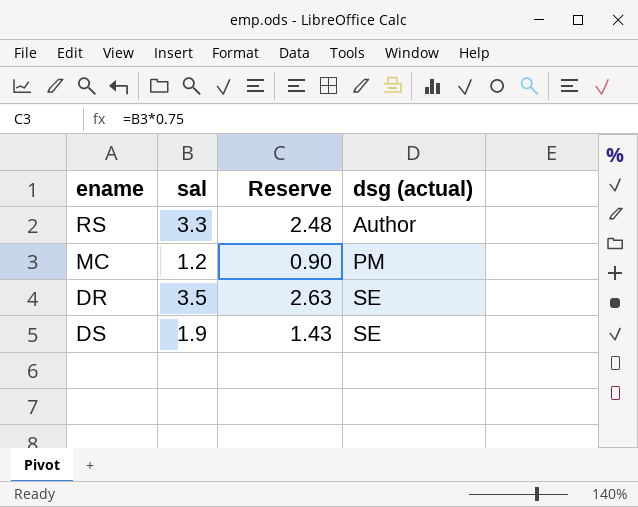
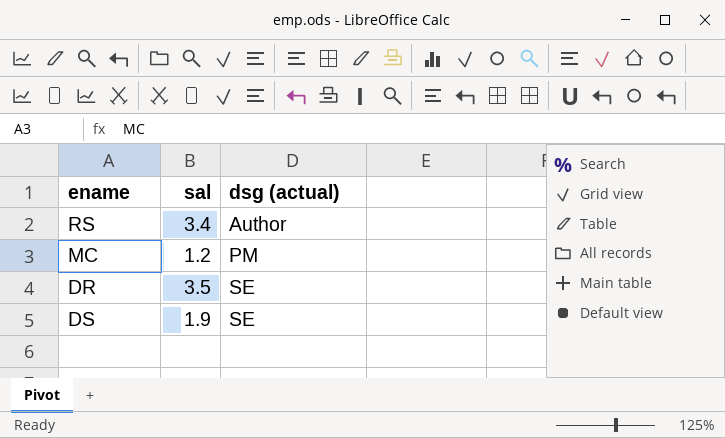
column Reserve | formula: [sal] * 0.75 -> none
RS | sal: 3.3 -> 3.4

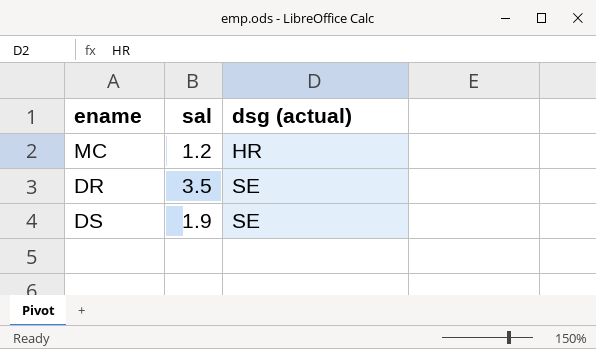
row RS: 3.4 | Author -> none
MC | dsg (actual): PM -> HR

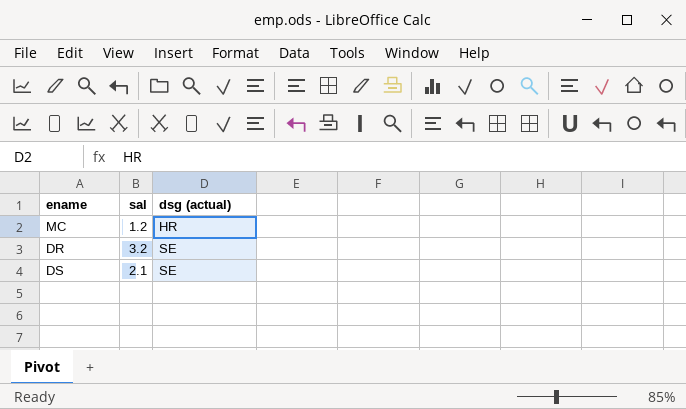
DR | sal: 3.5 -> 3.2
DS | sal: 1.9 -> 2.1

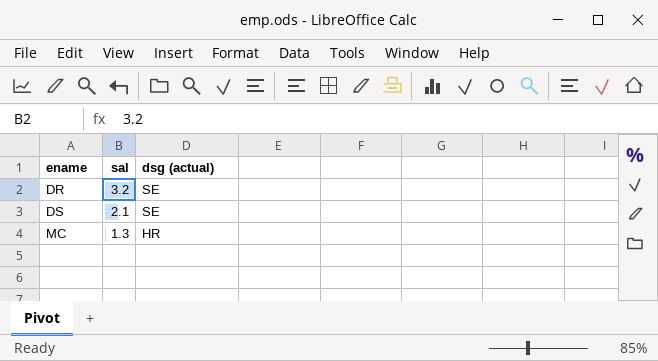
row order: dsg (actual) ascending -> ename ascending
MC | sal: 1.2 -> 1.3

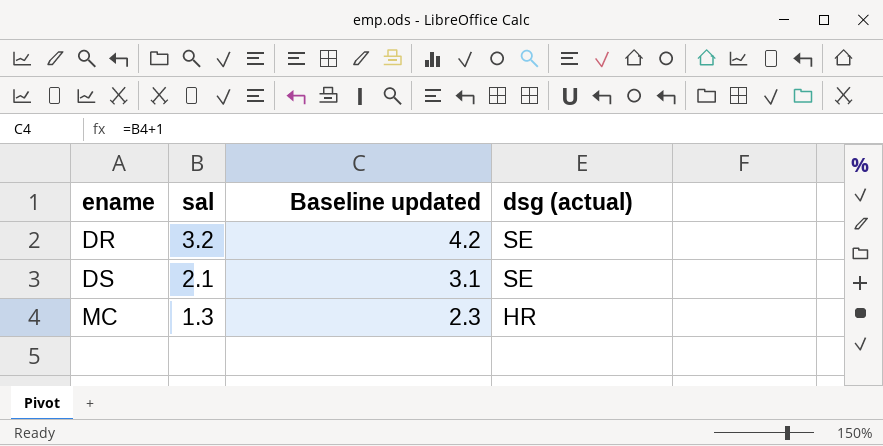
column Baseline updated | formula: none -> [sal] + 1

